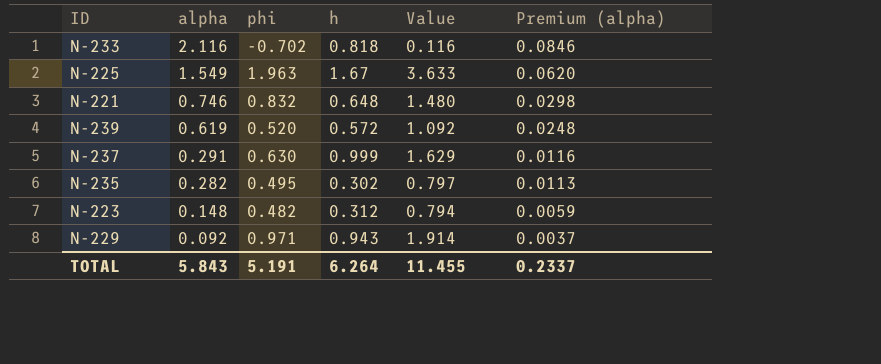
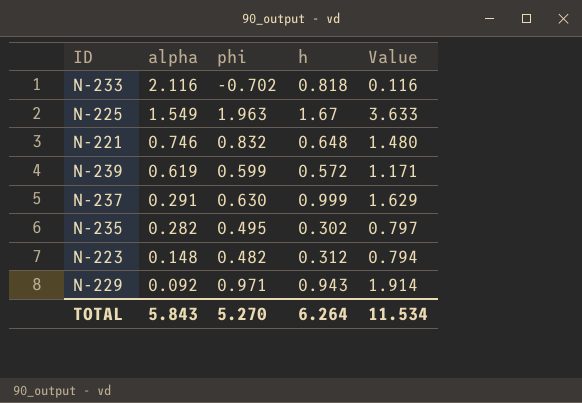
column Premium (alpha) | formula: [alpha] * 0.04 -> none
N-239 | phi: 0.520 -> 0.599
N-239 | Value: 1.092 -> 1.171
TOTAL | phi: 5.191 -> 5.270
TOTAL | Value: 11.455 -> 11.534

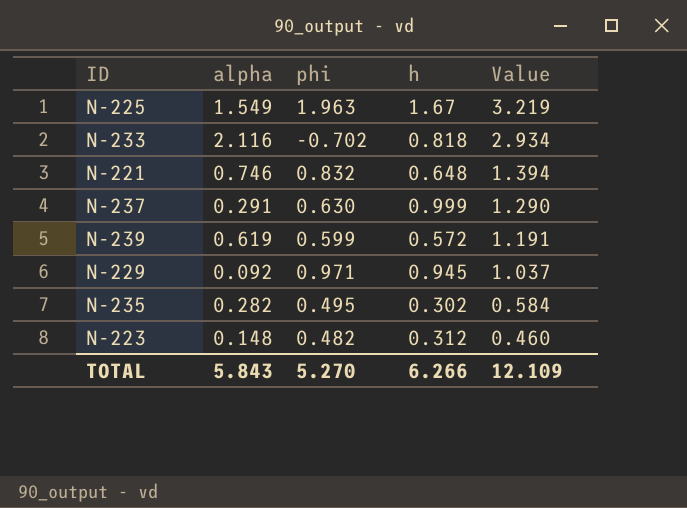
row order: alpha descending -> Value descending
column Value | formula: [phi] + [h] -> [alpha] + [h]
N-229 | h: 0.943 -> 0.945
TOTAL | h: 6.264 -> 6.266
TOTAL | Value: 11.534 -> 12.109

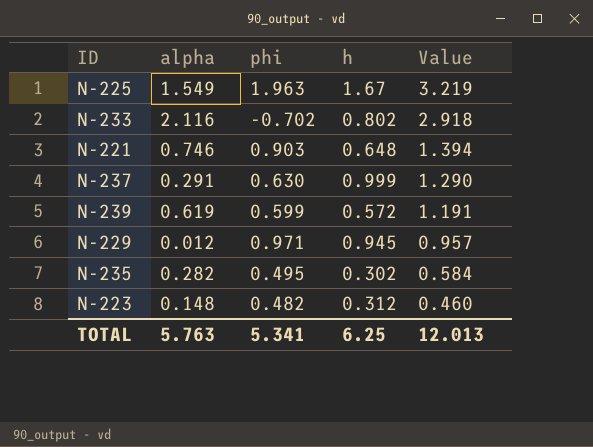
N-233 | h: 0.818 -> 0.802
N-233 | Value: 2.934 -> 2.918
N-221 | phi: 0.832 -> 0.903
N-229 | alpha: 0.092 -> 0.012
N-229 | Value: 1.037 -> 0.957
TOTAL | alpha: 5.843 -> 5.763
TOTAL | phi: 5.270 -> 5.341
TOTAL | h: 6.266 -> 6.25
TOTAL | Value: 12.109 -> 12.013

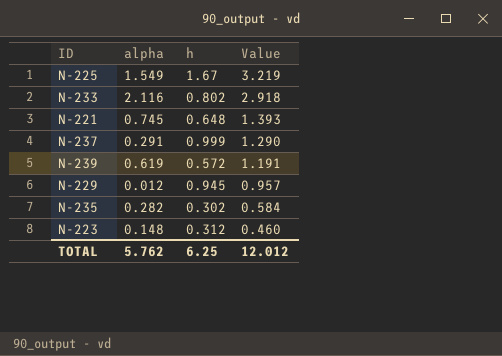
column phi | position: 3 -> none
N-221 | alpha: 0.746 -> 0.745
N-221 | Value: 1.394 -> 1.393
TOTAL | alpha: 5.763 -> 5.762
TOTAL | Value: 12.013 -> 12.012

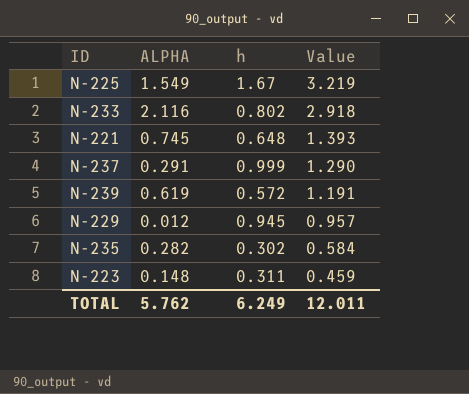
column name: alpha -> ALPHA
N-223 | h: 0.312 -> 0.311
N-223 | Value: 0.460 -> 0.459
TOTAL | h: 6.25 -> 6.249
TOTAL | Value: 12.012 -> 12.011

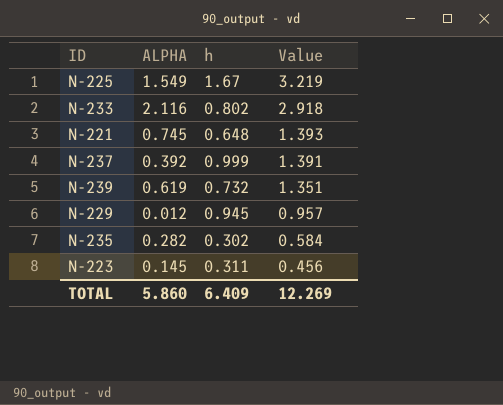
N-237 | ALPHA: 0.291 -> 0.392
N-237 | Value: 1.290 -> 1.391
N-239 | h: 0.572 -> 0.732
N-239 | Value: 1.191 -> 1.351
N-223 | ALPHA: 0.148 -> 0.145
N-223 | Value: 0.459 -> 0.456
TOTAL | ALPHA: 5.762 -> 5.860
TOTAL | h: 6.249 -> 6.409
TOTAL | Value: 12.011 -> 12.269

